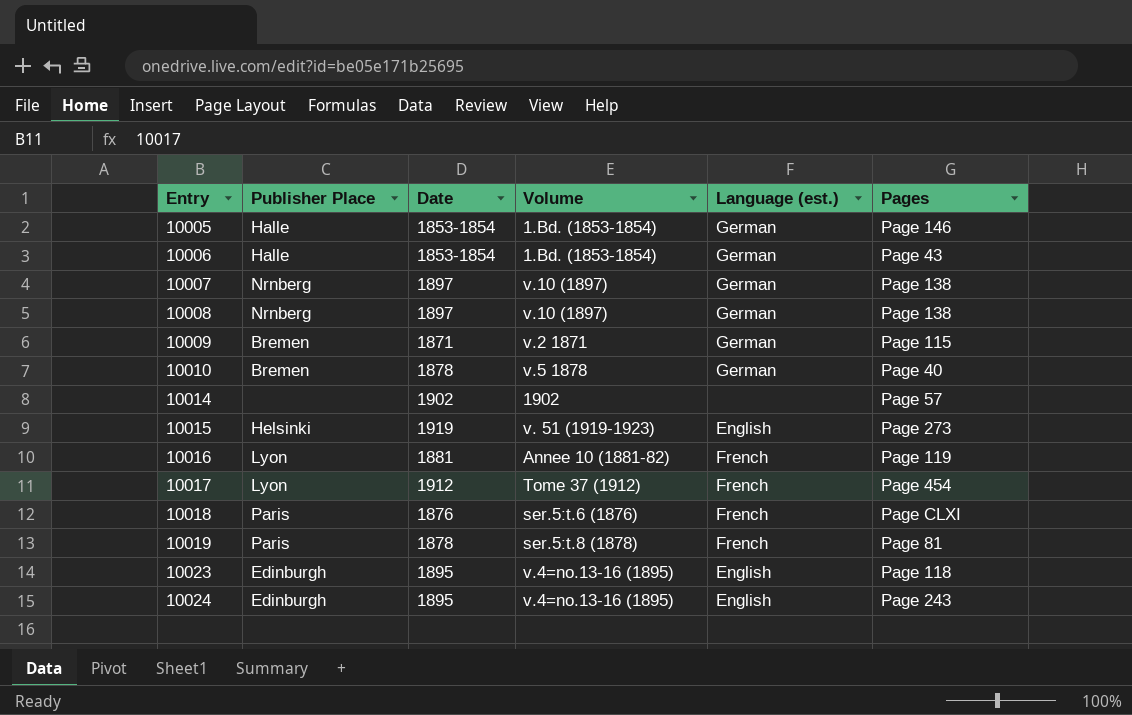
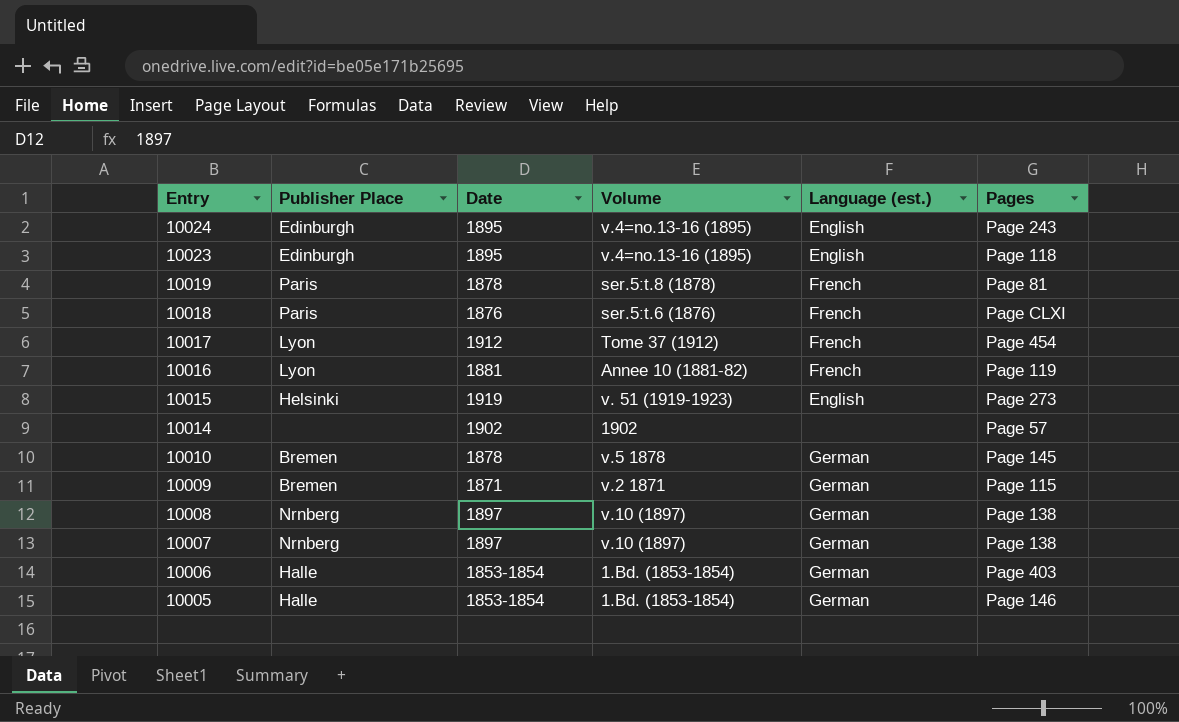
row order: Entry ascending -> Entry descending
10010 | Pages: Page 40 -> Page 145
10006 | Pages: Page 43 -> Page 403

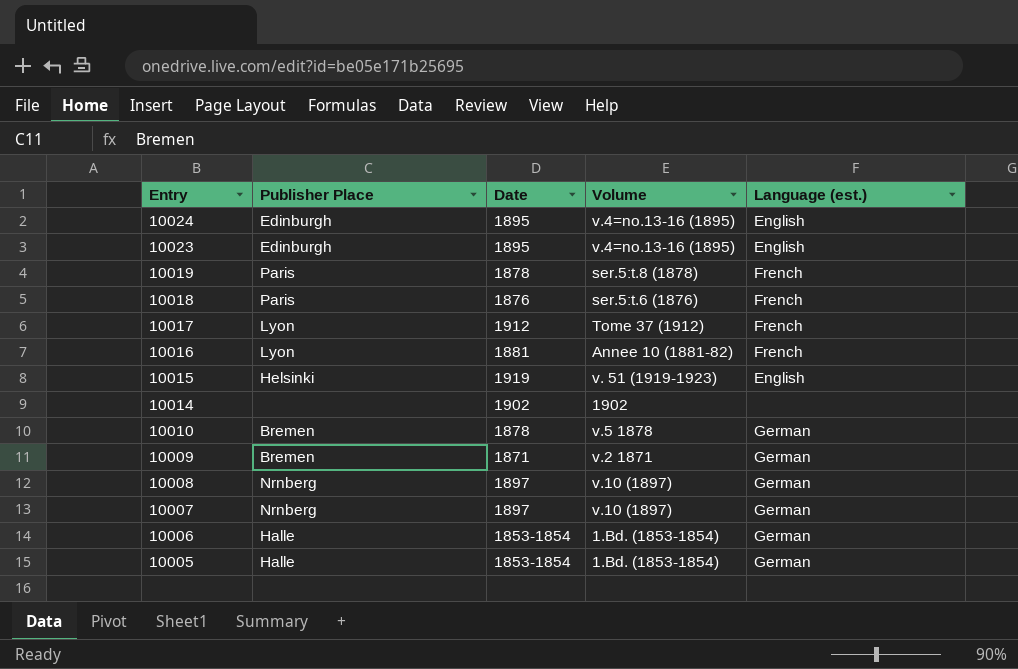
column Pages | position: 6 -> none

